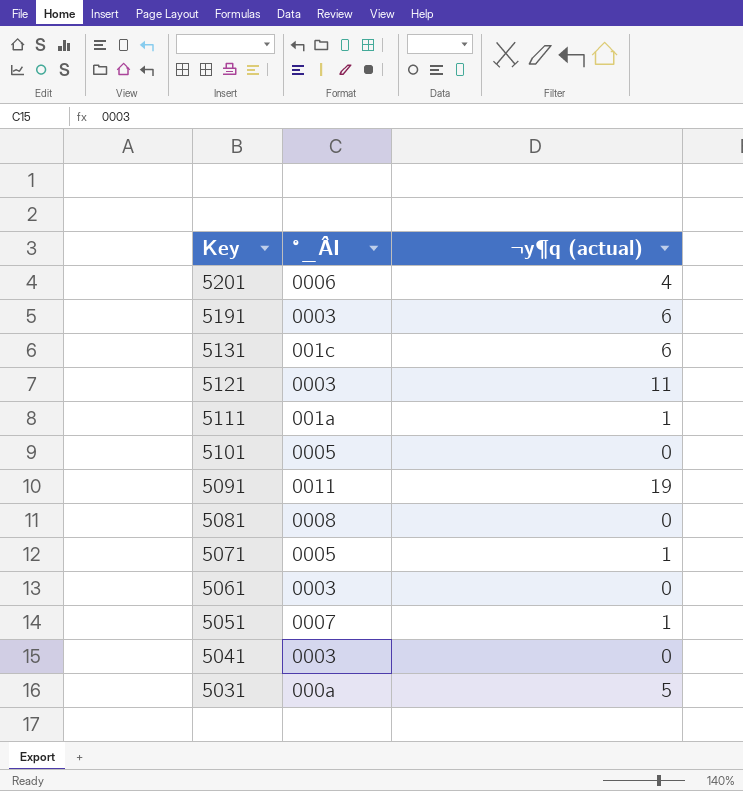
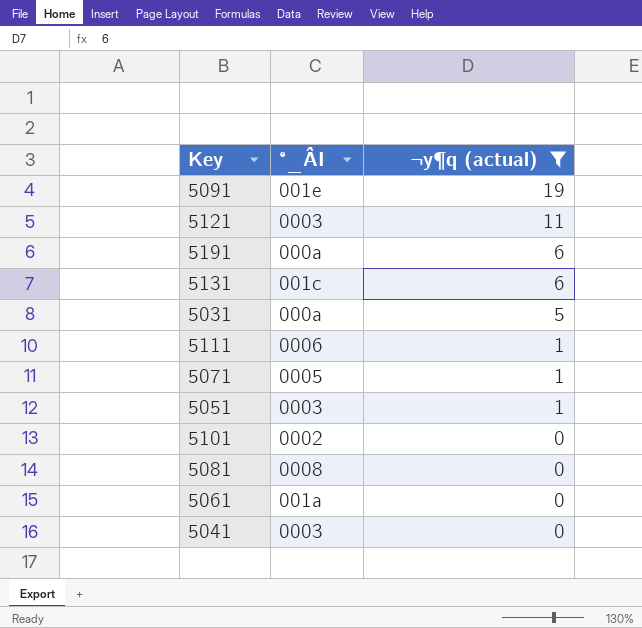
filter: none -> ¬y¶q (actual) != 4
row order: Key descending -> ¬y¶q (actual) descending
5091 | °_ÂI: 0011 -> 001e
5191 | °_ÂI: 0003 -> 000a
5111 | °_ÂI: 001a -> 0006
5051 | °_ÂI: 0007 -> 0003
5101 | °_ÂI: 0005 -> 0002
5061 | °_ÂI: 0003 -> 001a

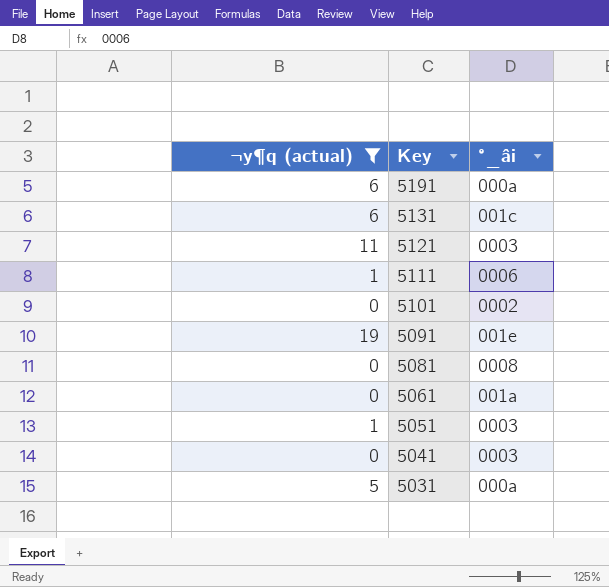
row order: ¬y¶q (actual) descending -> Key descending
column ¬y¶q (actual) | position: 3 -> 1
column name: °_ÂI -> °_âi
row 5071: 0005 | 1 -> none

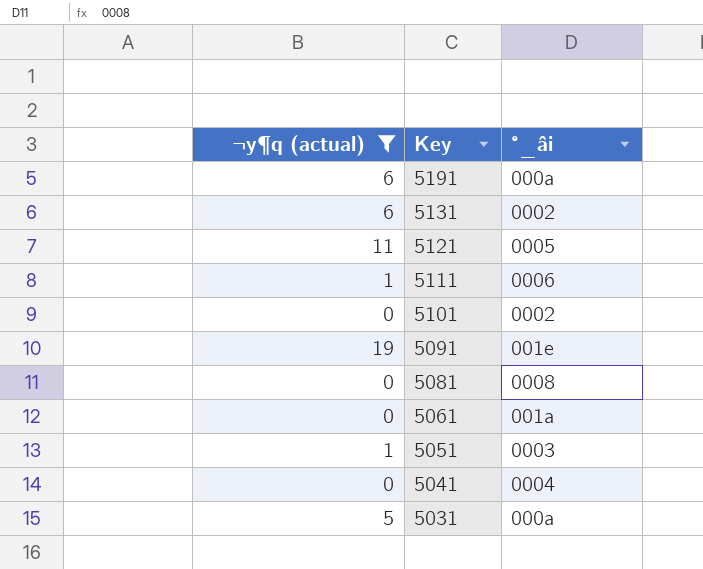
5131 | °_âi: 001c -> 0002
5121 | °_âi: 0003 -> 0005
5041 | °_âi: 0003 -> 0004

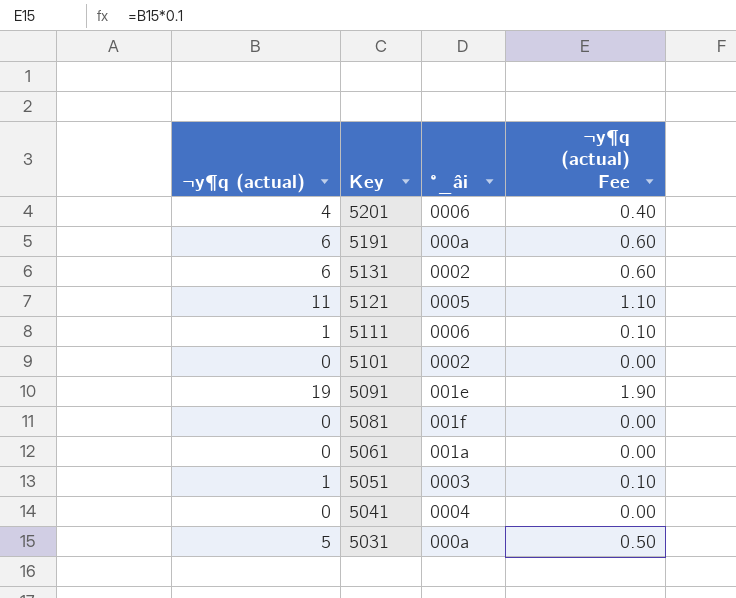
filter: ¬y¶q (actual) != 4 -> none
column ¬y¶q (actual) Fee | formula: none -> [¬y¶q (actual)] * 0.1
5081 | °_âi: 0008 -> 001f

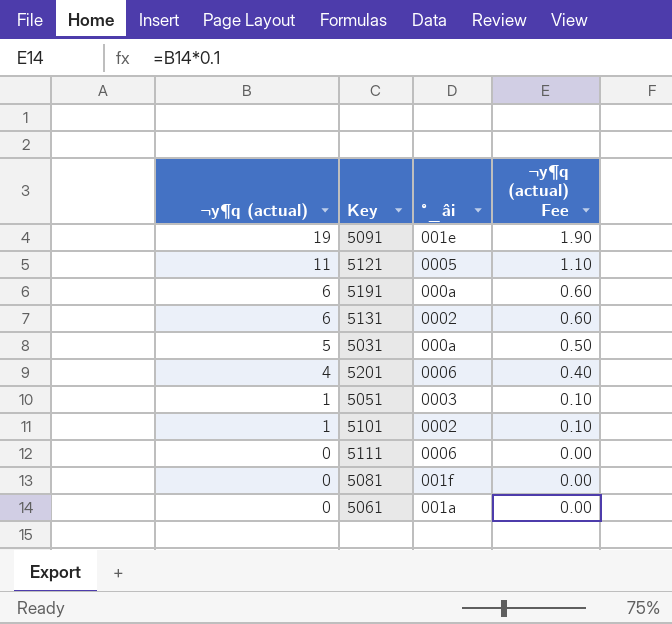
row order: Key descending -> ¬y¶q (actual) descending
row 5041: 0 | 0004 | 0.00 -> none
5101 | ¬y¶q (actual): 0 -> 1
5101 | ¬y¶q (actual) Fee: 0.00 -> 0.10
5111 | ¬y¶q (actual): 1 -> 0
5111 | ¬y¶q (actual) Fee: 0.10 -> 0.00

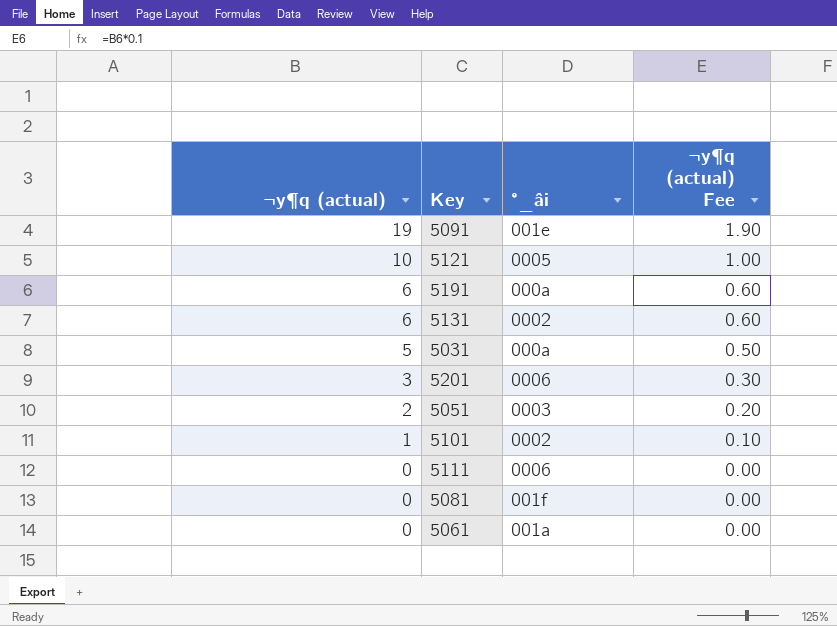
5121 | ¬y¶q (actual): 11 -> 10
5121 | ¬y¶q (actual) Fee: 1.10 -> 1.00
5201 | ¬y¶q (actual): 4 -> 3
5201 | ¬y¶q (actual) Fee: 0.40 -> 0.30
5051 | ¬y¶q (actual): 1 -> 2
5051 | ¬y¶q (actual) Fee: 0.10 -> 0.20

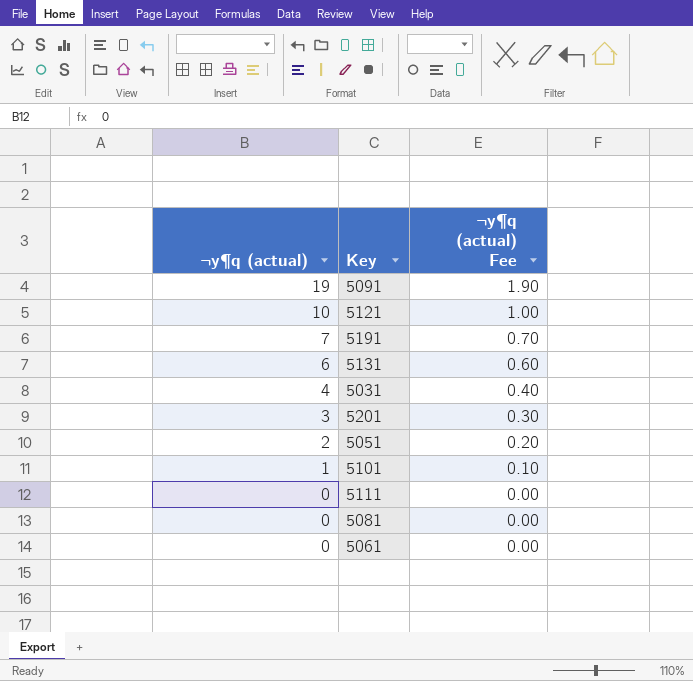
column °_âi | position: 3 -> none
5191 | ¬y¶q (actual): 6 -> 7
5191 | ¬y¶q (actual) Fee: 0.60 -> 0.70
5031 | ¬y¶q (actual): 5 -> 4
5031 | ¬y¶q (actual) Fee: 0.50 -> 0.40

